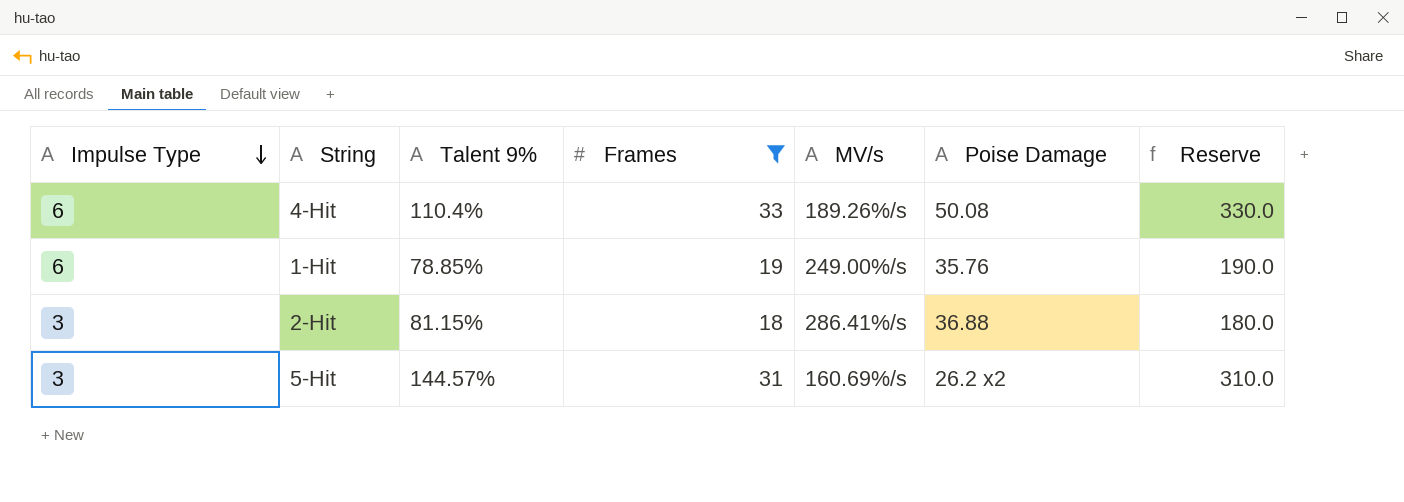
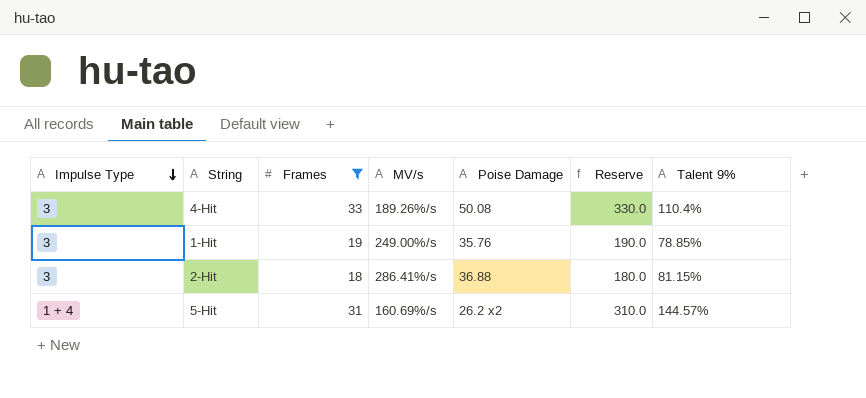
column Talent 9% | position: 3 -> 7
4-Hit | Impulse Type: 6 -> 3
1-Hit | Impulse Type: 6 -> 3
5-Hit | Impulse Type: 3 -> 1 + 4

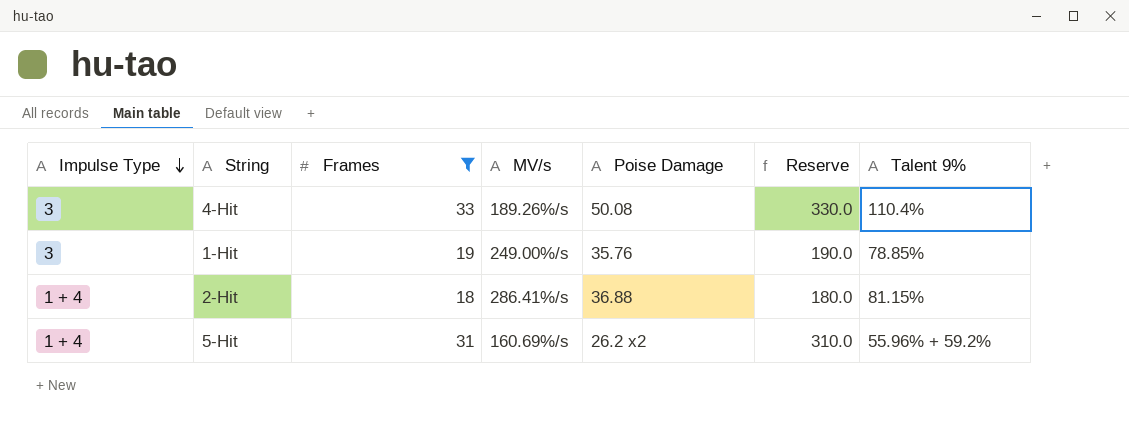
2-Hit | Impulse Type: 3 -> 1 + 4
5-Hit | Talent 9%: 144.57% -> 55.96% + 59.2%

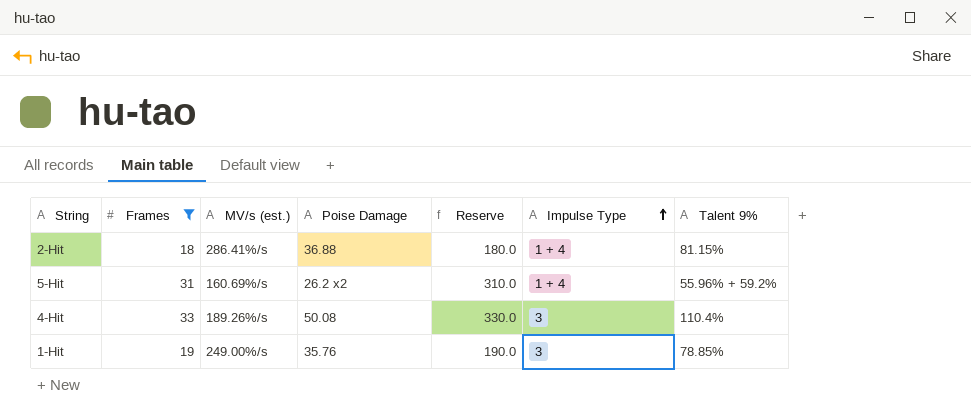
row order: Impulse Type descending -> Impulse Type ascending
column name: MV/s -> MV/s (est.)
column Impulse Type | position: 1 -> 6

